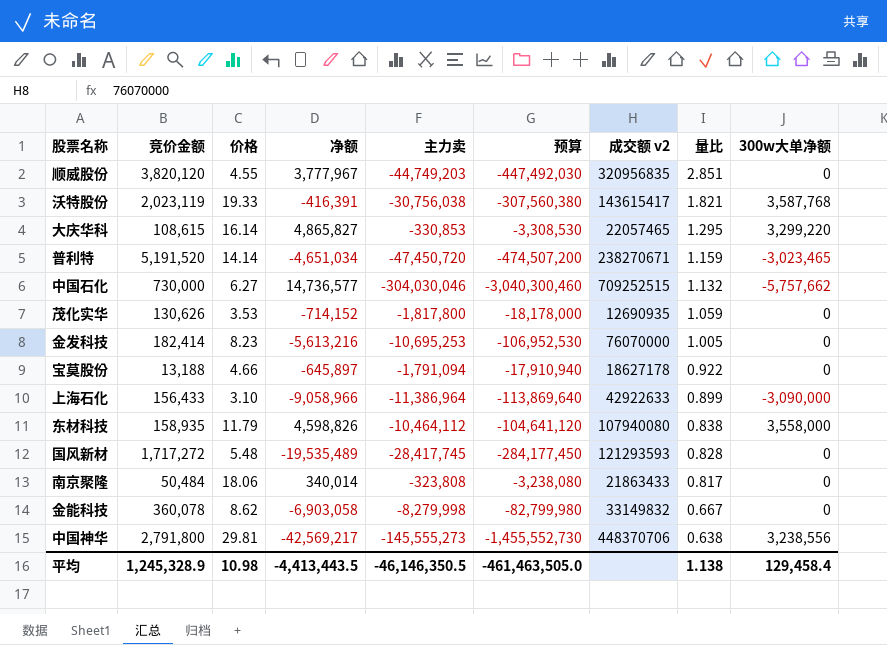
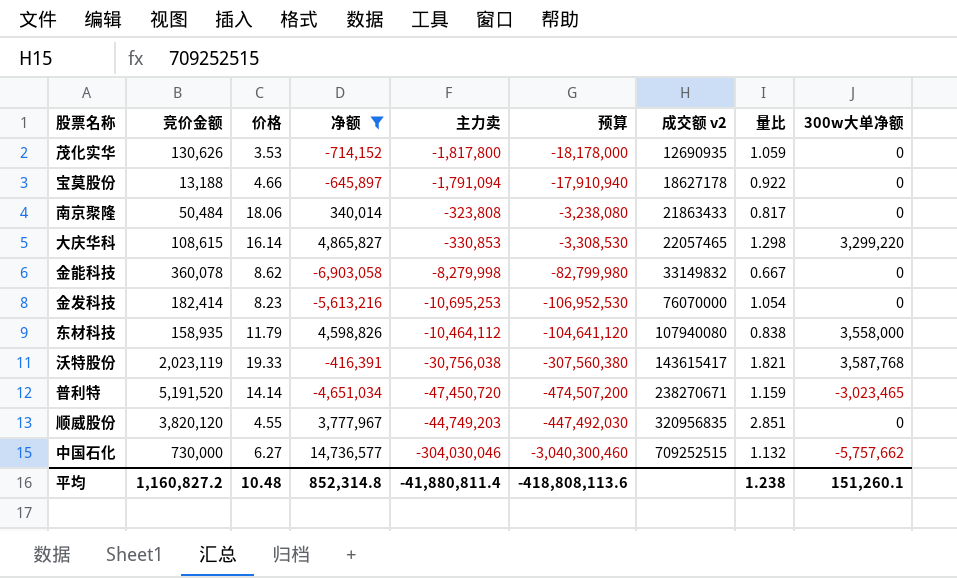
filter: none -> 净额 >= -6,903,058
row order: 量比 descending -> 成交额 v2 ascending
大庆华科 | 量比: 1.295 -> 1.298
金发科技 | 量比: 1.005 -> 1.054
平均 | 竞价金额: 1,245,328.9 -> 1,160,827.2
平均 | 价格: 10.98 -> 10.48
平均 | 净额: -4,413,443.5 -> 852,314.8
平均 | 主力卖: -46,146,350.5 -> -41,880,811.4
平均 | 预算: -461,463,505.0 -> -418,808,113.6
平均 | 量比: 1.138 -> 1.238
平均 | 300w大单净额: 129,458.4 -> 151,260.1

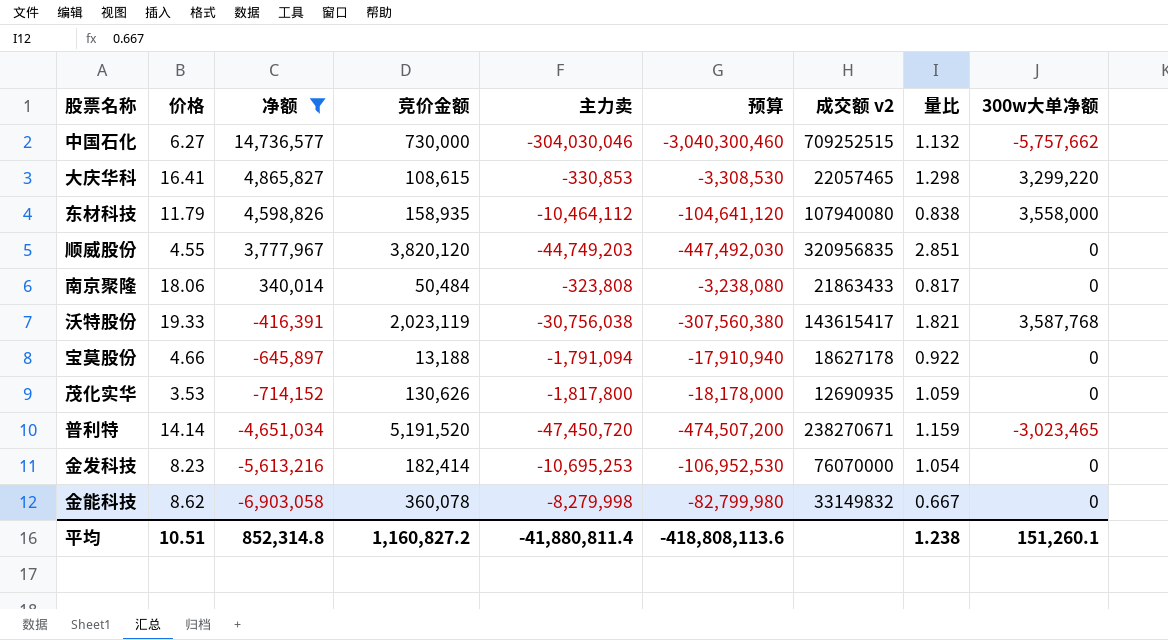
row order: 成交额 v2 ascending -> 净额 descending
column 竞价金额 | position: 2 -> 4
大庆华科 | 价格: 16.14 -> 16.41
平均 | 价格: 10.48 -> 10.51

